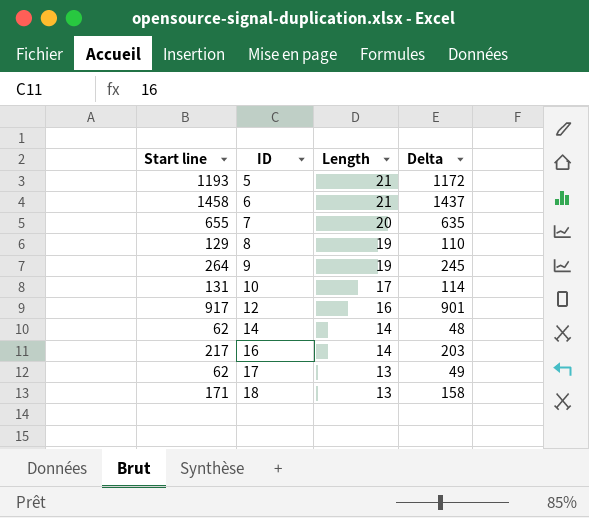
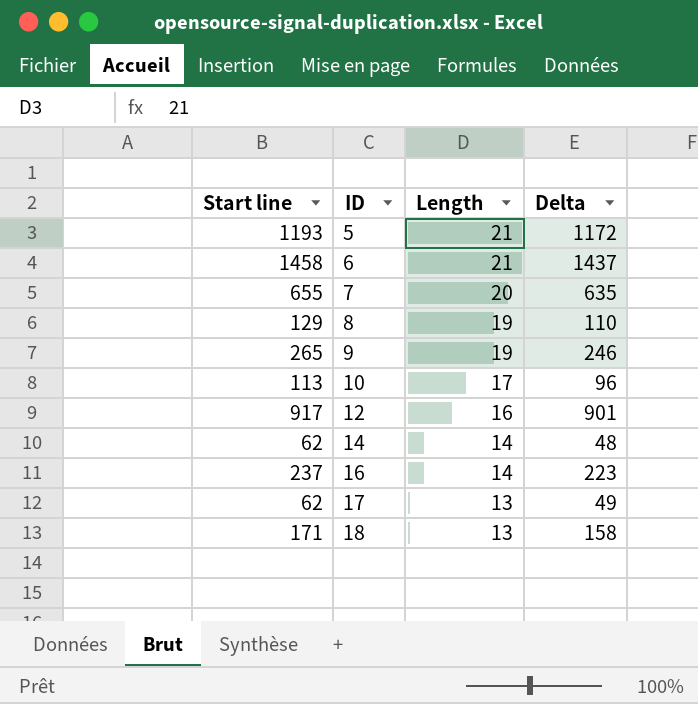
9 | Start line: 264 -> 265
9 | Delta: 245 -> 246
10 | Start line: 131 -> 113
10 | Delta: 114 -> 96
16 | Start line: 217 -> 237
16 | Delta: 203 -> 223

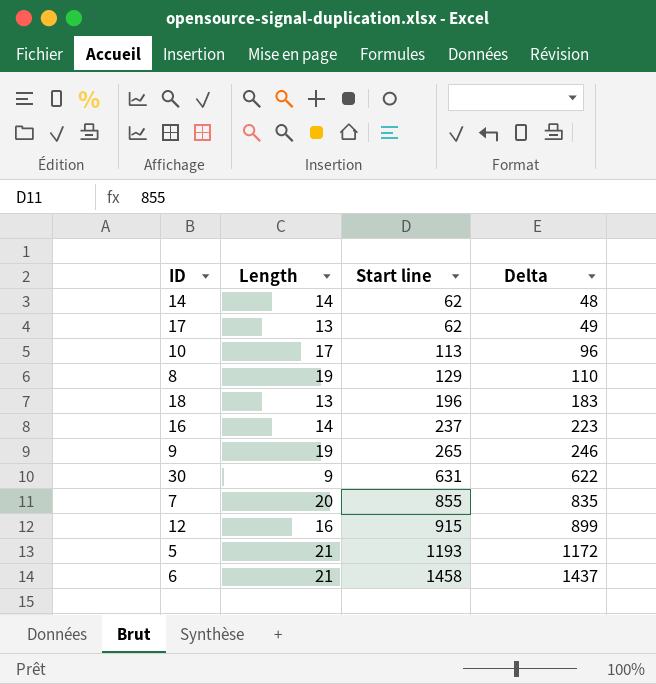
row order: ID ascending -> Start line ascending
column Start line | position: 1 -> 3
18 | Start line: 171 -> 196
18 | Delta: 158 -> 183
row 30: none -> 9 | 631 | 622
7 | Start line: 655 -> 855
7 | Delta: 635 -> 835
12 | Start line: 917 -> 915
12 | Delta: 901 -> 899

